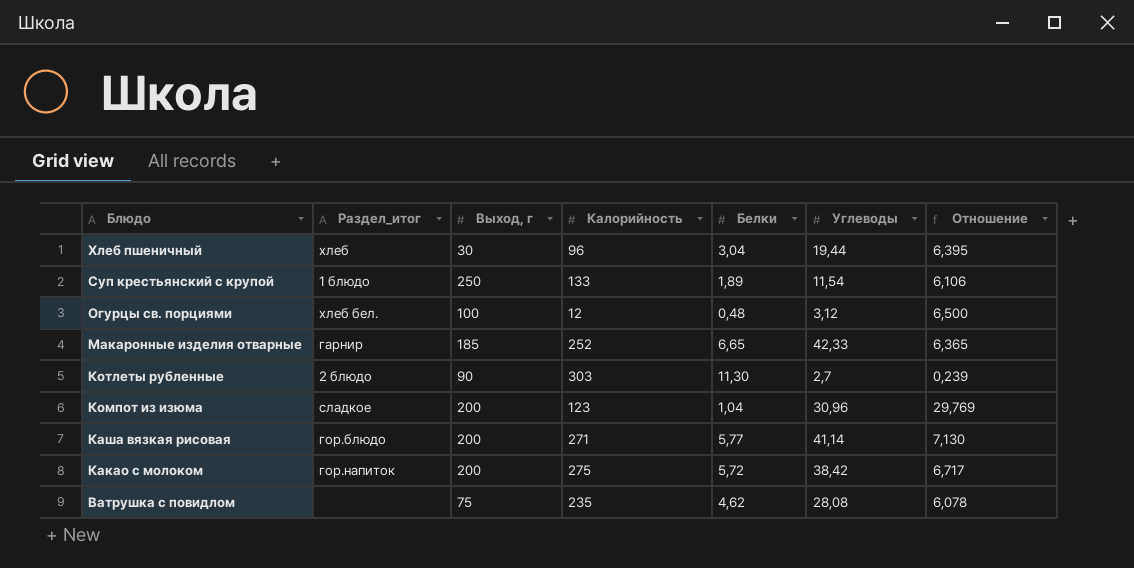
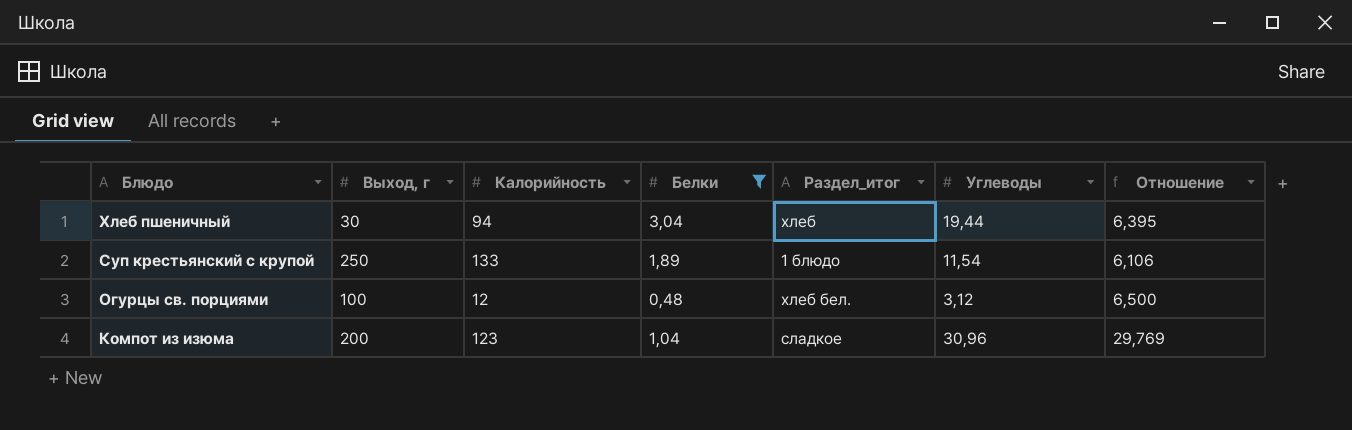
filter: none -> Белки <= 3,04
column Раздел_итог | position: 2 -> 5
Хлеб пшеничный | Калорийность: 96 -> 94

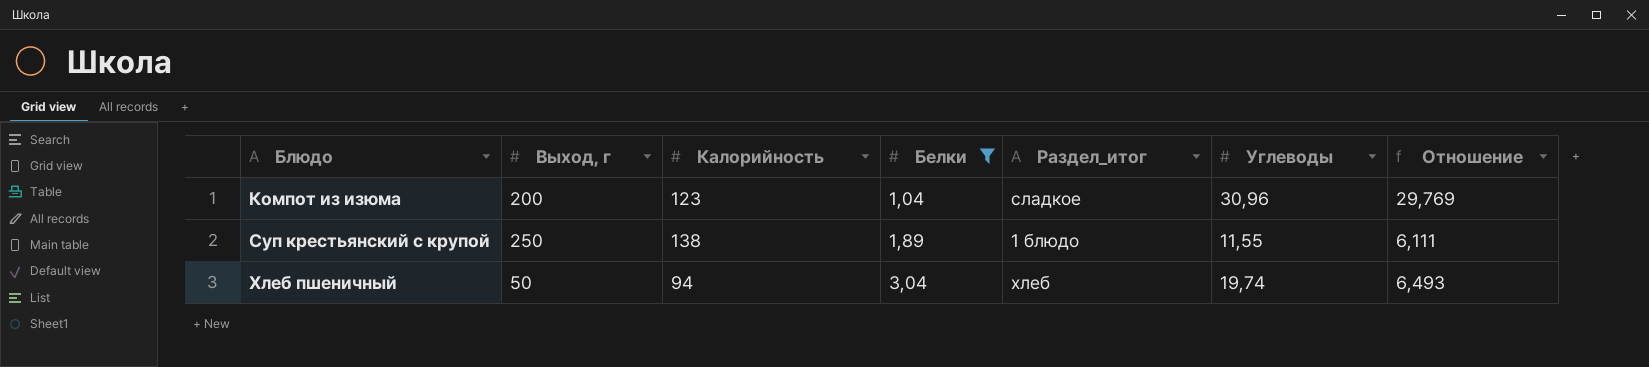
row order: Блюдо descending -> Блюдо ascending
row Огурцы св. порциями: 100 | 12 | 0,48 | хлеб бел. | 3,12 | 6,500 -> none
Суп крестьянский с крупой | Калорийность: 133 -> 138
Суп крестьянский с крупой | Углеводы: 11,54 -> 11,55
Суп крестьянский с крупой | Отношение: 6,106 -> 6,111
Хлеб пшеничный | Выход, г: 30 -> 50
Хлеб пшеничный | Углеводы: 19,44 -> 19,74
Хлеб пшеничный | Отношение: 6,395 -> 6,493

